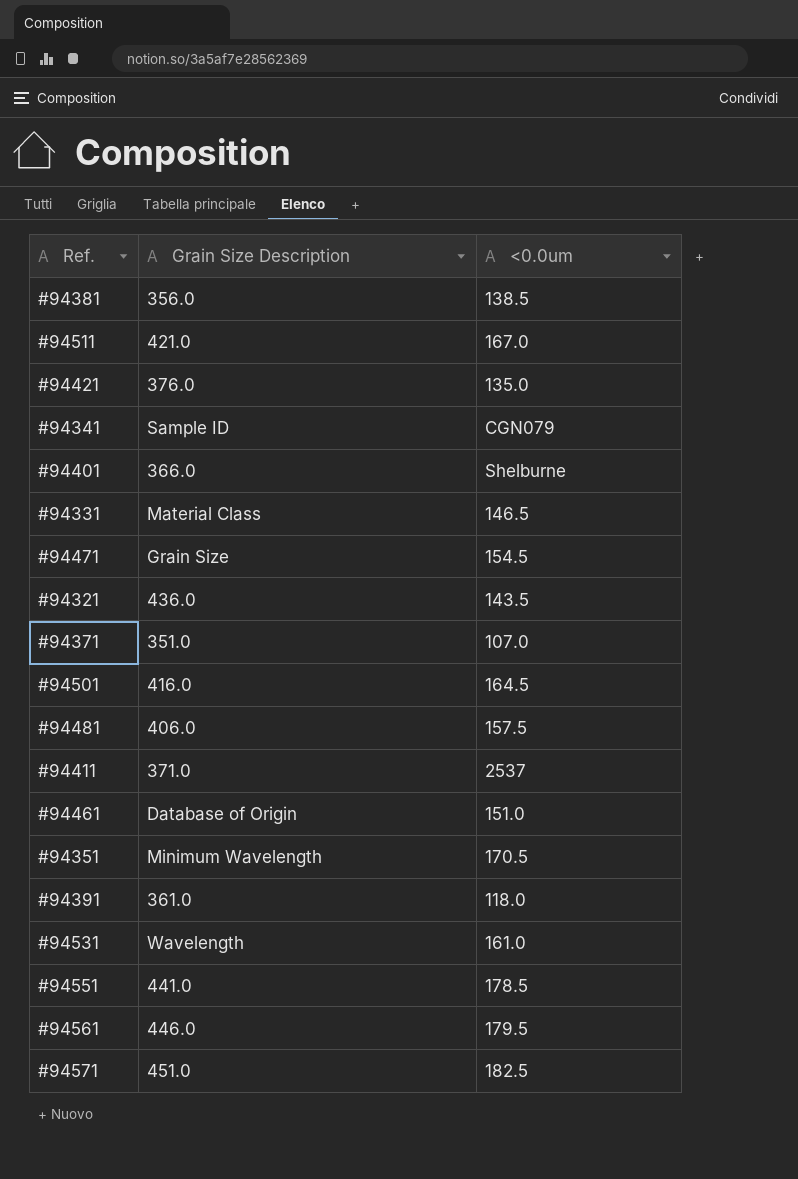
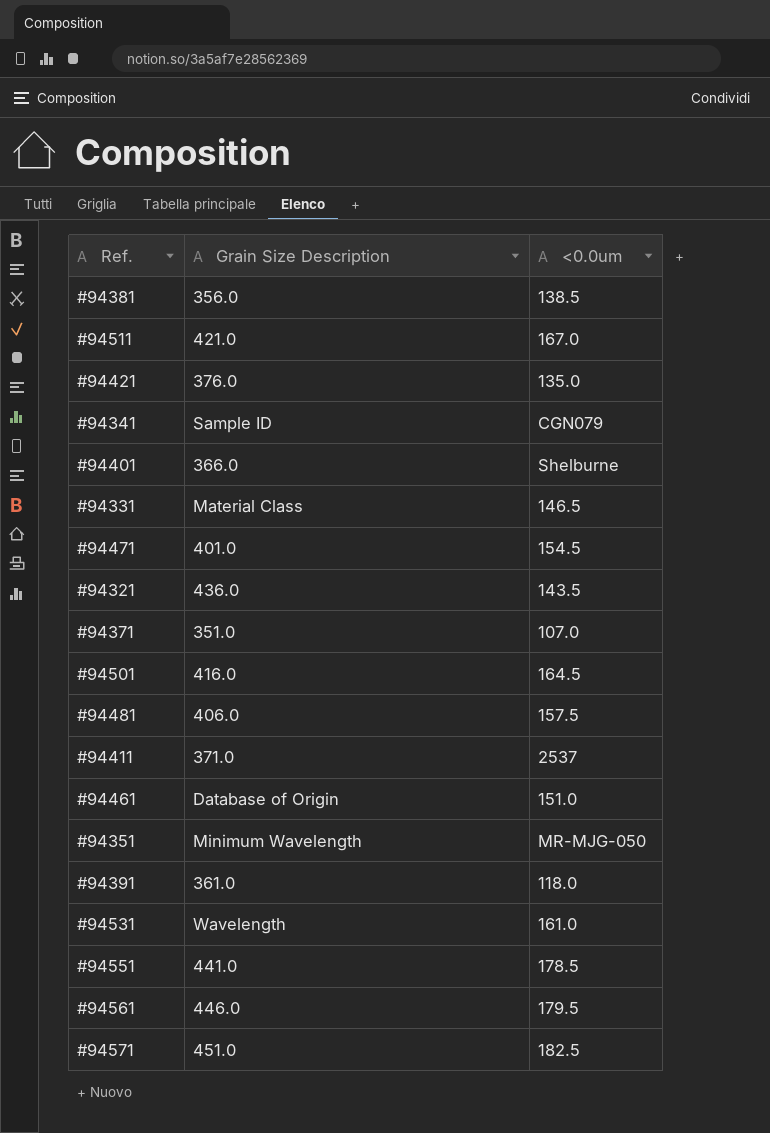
#94471 | Grain Size Description: Grain Size -> 401.0
#94351 | <0.0um: 170.5 -> MR-MJG-050

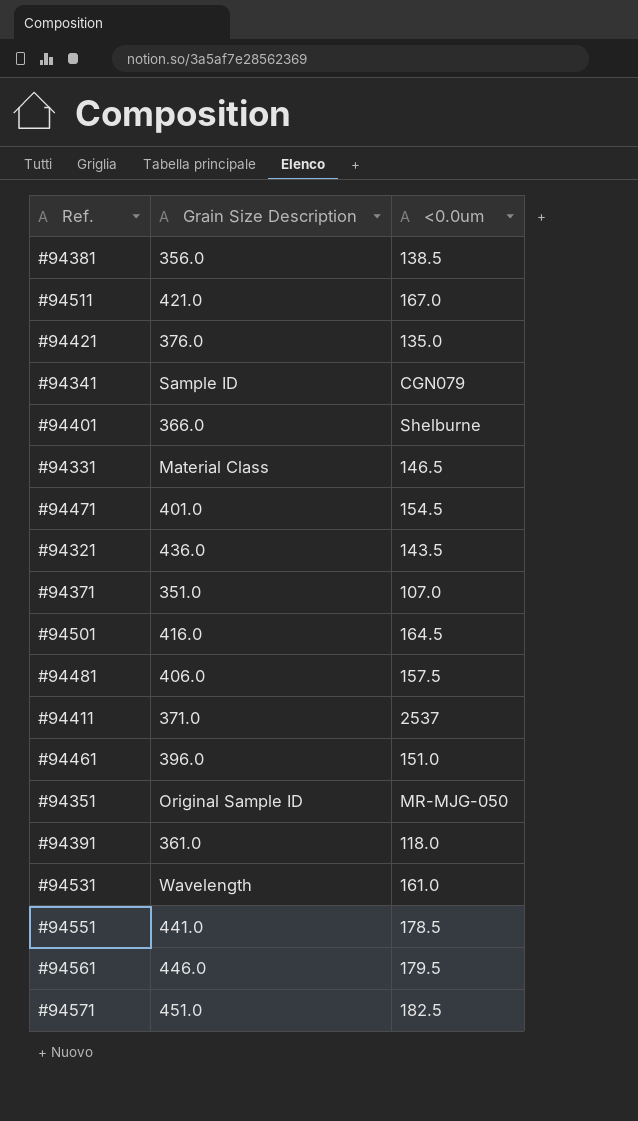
#94461 | Grain Size Description: Database of Origin -> 396.0
#94351 | Grain Size Description: Minimum Wavelength -> Original Sample ID

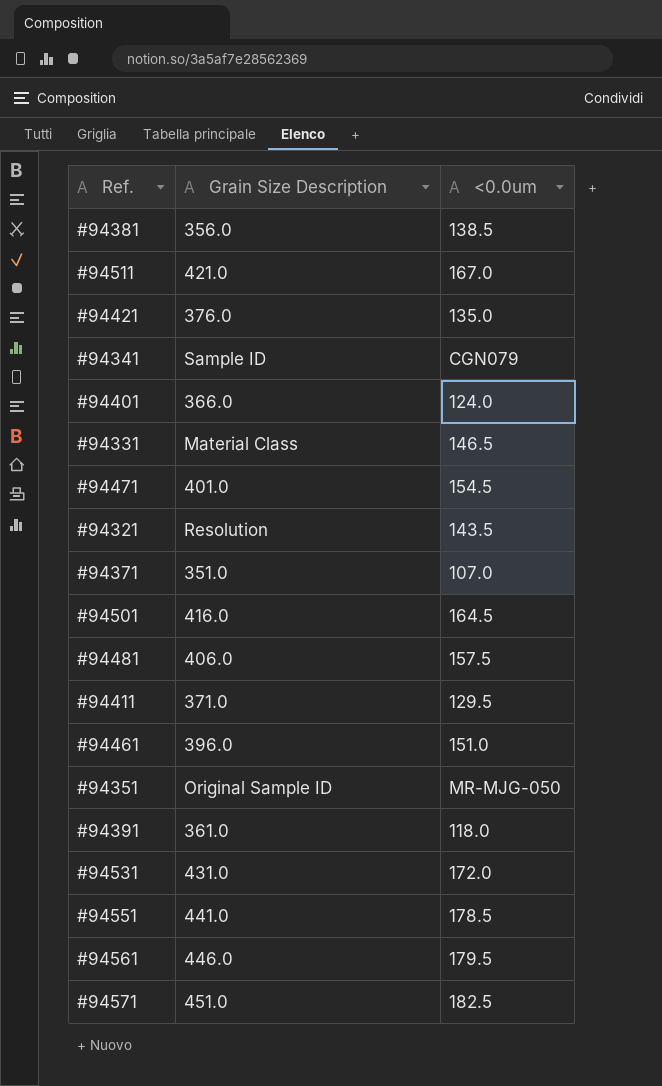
#94401 | <0.0um: Shelburne -> 124.0
#94321 | Grain Size Description: 436.0 -> Resolution
#94411 | <0.0um: 2537 -> 129.5
#94531 | Grain Size Description: Wavelength -> 431.0
#94531 | <0.0um: 161.0 -> 172.0

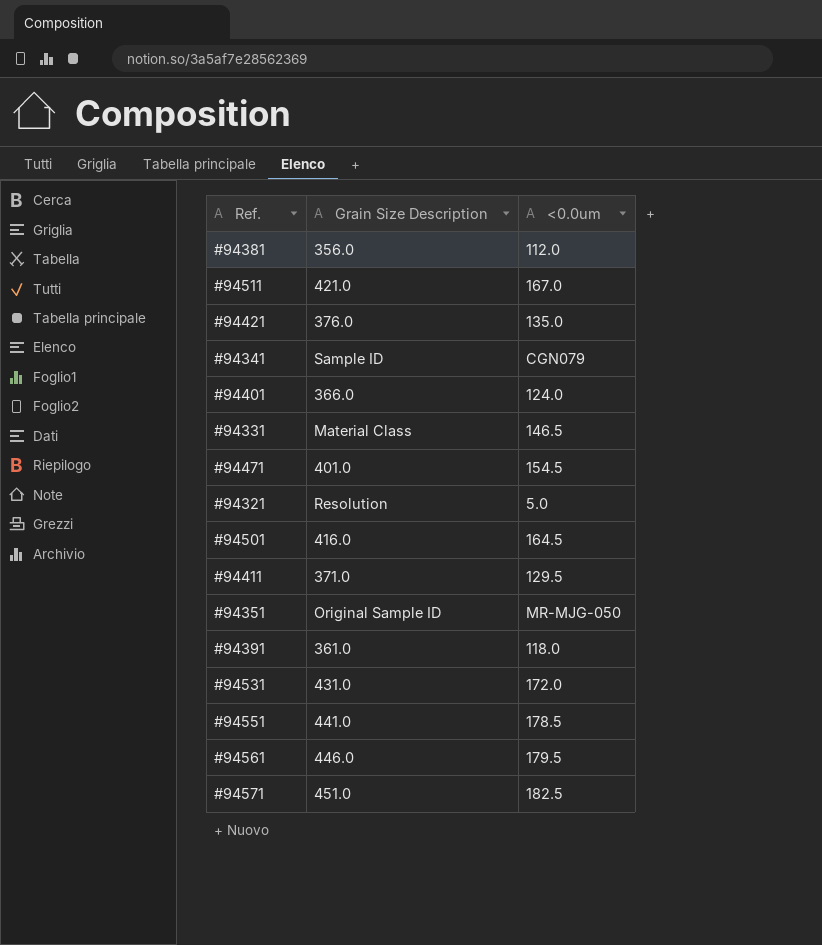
row #94371: 351.0 | 107.0 -> none
row #94481: 406.0 | 157.5 -> none
row #94461: 396.0 | 151.0 -> none
#94381 | <0.0um: 138.5 -> 112.0
#94321 | <0.0um: 143.5 -> 5.0

